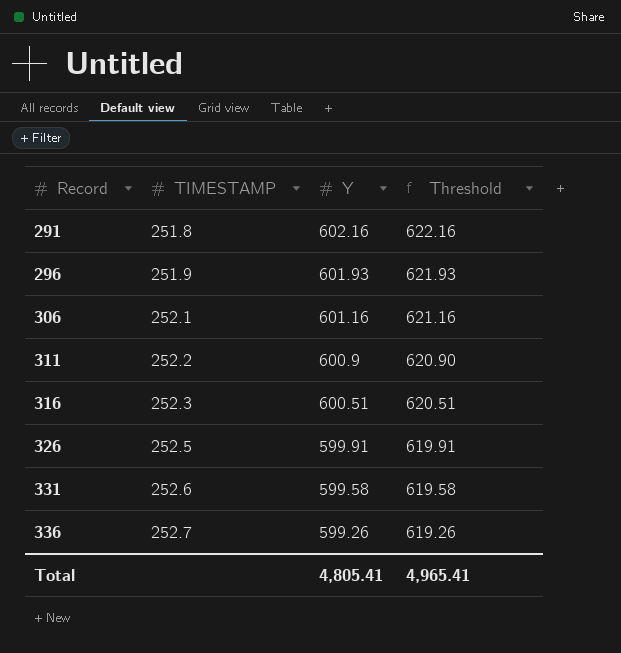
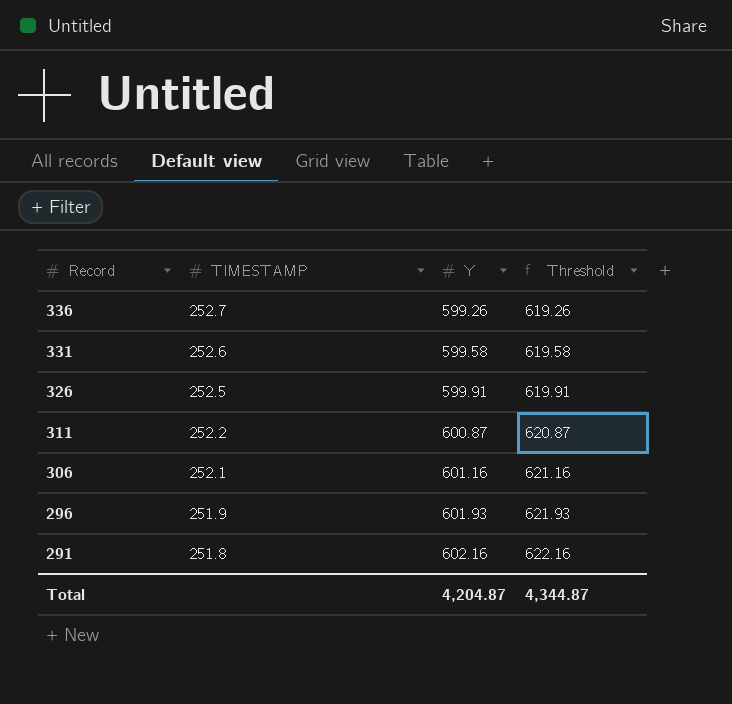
row order: Record ascending -> Record descending
row 316: 252.3 | 600.51 | 620.51 -> none
311 | Y: 600.9 -> 600.87
311 | Threshold: 620.90 -> 620.87
Total | Y: 4,805.41 -> 4,204.87
Total | Threshold: 4,965.41 -> 4,344.87

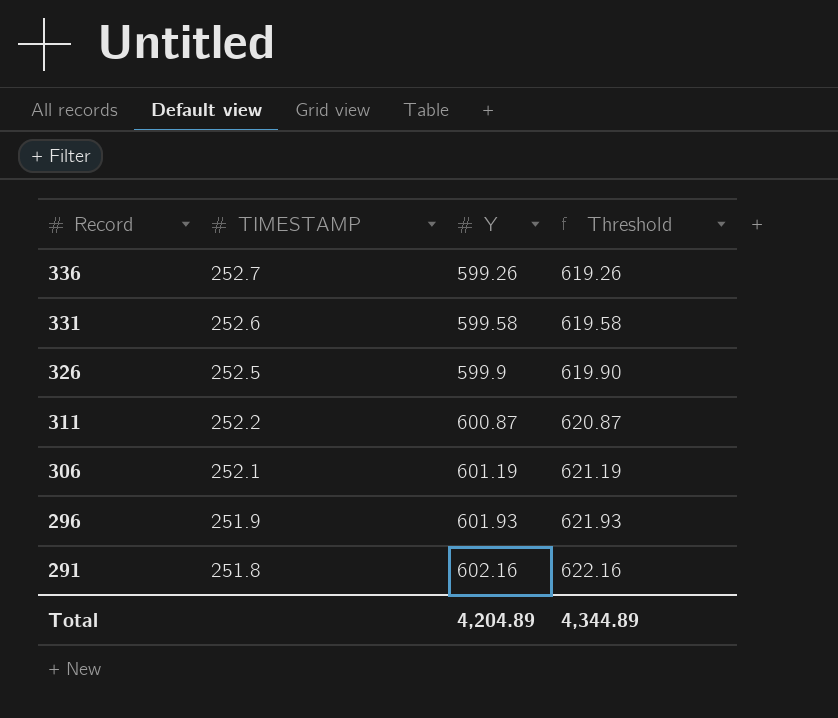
326 | Y: 599.91 -> 599.9
326 | Threshold: 619.91 -> 619.90
306 | Y: 601.16 -> 601.19
306 | Threshold: 621.16 -> 621.19
Total | Y: 4,204.87 -> 4,204.89
Total | Threshold: 4,344.87 -> 4,344.89

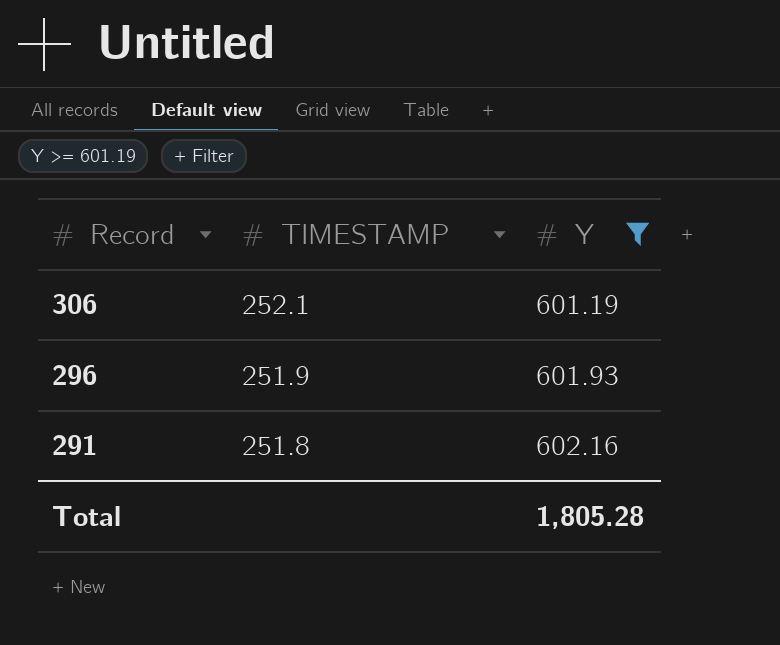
filter: none -> Y >= 601.19
column Threshold | formula: [Y] + 20 -> none
Total | Y: 4,204.89 -> 1,805.28

